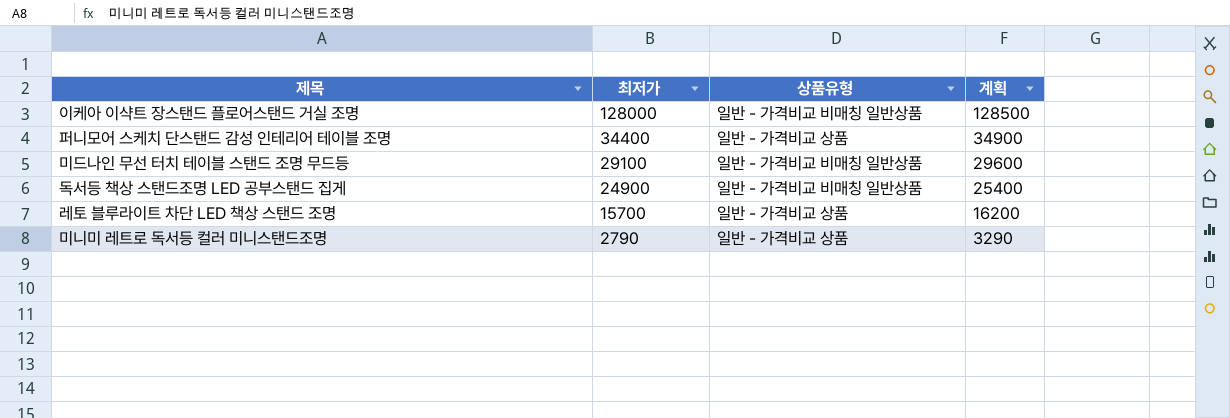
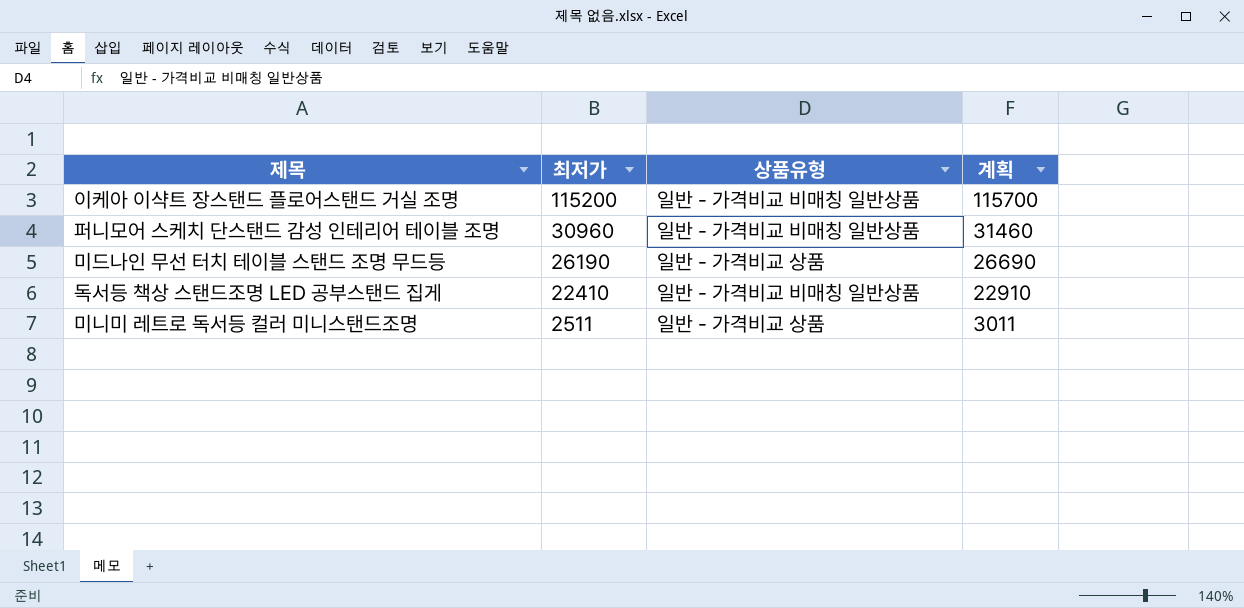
row 레토 블루라이트 차단 LED 책상 스탠드 조명: 15700 | 일반 - 가격비교 상품 | 16200 -> none
이케아 이샥트 장스탠드 플로어스탠드 거실 조명 | 최저가: 128000 -> 115200
이케아 이샥트 장스탠드 플로어스탠드 거실 조명 | 계획: 128500 -> 115700
퍼니모어 스케치 단스탠드 감성 인테리어 테이블 조명 | 최저가: 34400 -> 30960
퍼니모어 스케치 단스탠드 감성 인테리어 테이블 조명 | 상품유형: 일반 - 가격비교 상품 -> 일반 - 가격비교 비매칭 일반상품
퍼니모어 스케치 단스탠드 감성 인테리어 테이블 조명 | 계획: 34900 -> 31460
미드나인 무선 터치 테이블 스탠드 조명 무드등 | 최저가: 29100 -> 26190
미드나인 무선 터치 테이블 스탠드 조명 무드등 | 상품유형: 일반 - 가격비교 비매칭 일반상품 -> 일반 - 가격비교 상품
미드나인 무선 터치 테이블 스탠드 조명 무드등 | 계획: 29600 -> 26690
독서등 책상 스탠드조명 LED 공부스탠드 집게 | 최저가: 24900 -> 22410
독서등 책상 스탠드조명 LED 공부스탠드 집게 | 계획: 25400 -> 22910
미니미 레트로 독서등 컬러 미니스탠드조명 | 최저가: 2790 -> 2511
미니미 레트로 독서등 컬러 미니스탠드조명 | 계획: 3290 -> 3011

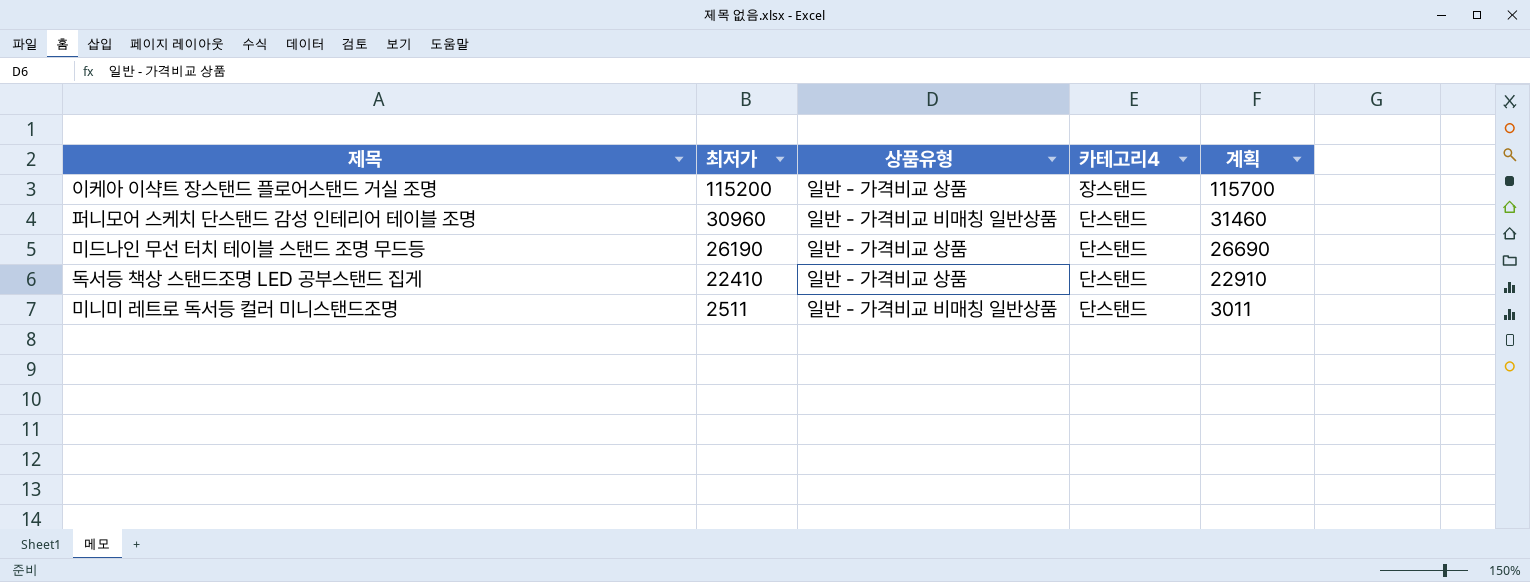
column 카테고리4 | position: none -> 4
이케아 이샥트 장스탠드 플로어스탠드 거실 조명 | 상품유형: 일반 - 가격비교 비매칭 일반상품 -> 일반 - 가격비교 상품
독서등 책상 스탠드조명 LED 공부스탠드 집게 | 상품유형: 일반 - 가격비교 비매칭 일반상품 -> 일반 - 가격비교 상품
미니미 레트로 독서등 컬러 미니스탠드조명 | 상품유형: 일반 - 가격비교 상품 -> 일반 - 가격비교 비매칭 일반상품

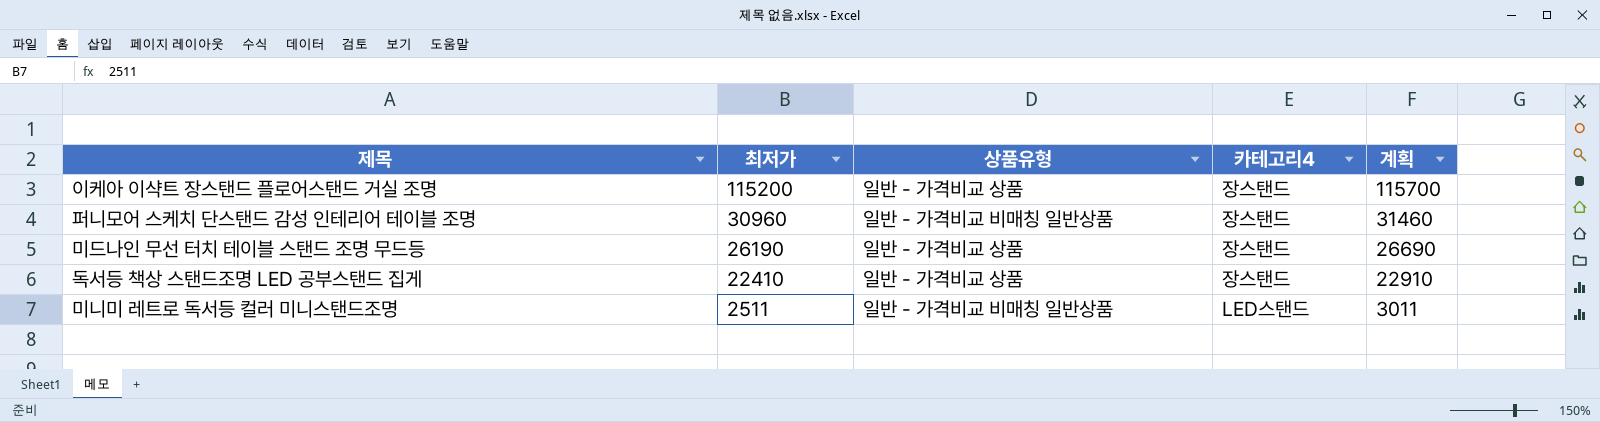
퍼니모어 스케치 단스탠드 감성 인테리어 테이블 조명 | 카테고리4: 단스탠드 -> 장스탠드
미드나인 무선 터치 테이블 스탠드 조명 무드등 | 카테고리4: 단스탠드 -> 장스탠드
독서등 책상 스탠드조명 LED 공부스탠드 집게 | 카테고리4: 단스탠드 -> 장스탠드
미니미 레트로 독서등 컬러 미니스탠드조명 | 카테고리4: 단스탠드 -> LED스탠드

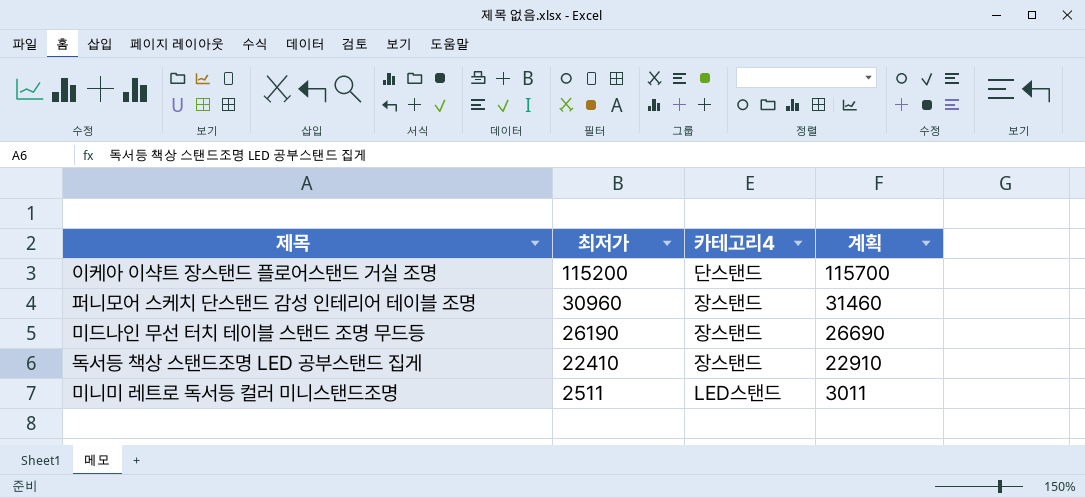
column 상품유형 | position: 3 -> none
이케아 이샥트 장스탠드 플로어스탠드 거실 조명 | 카테고리4: 장스탠드 -> 단스탠드

